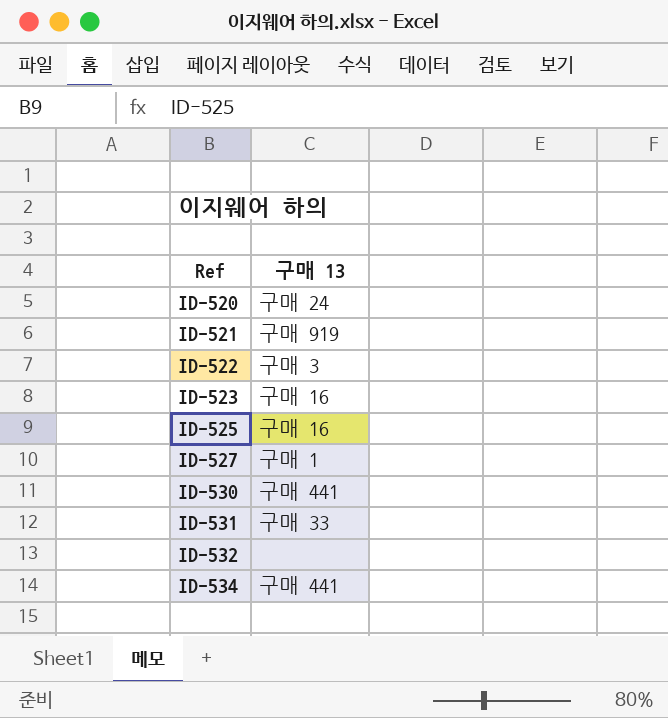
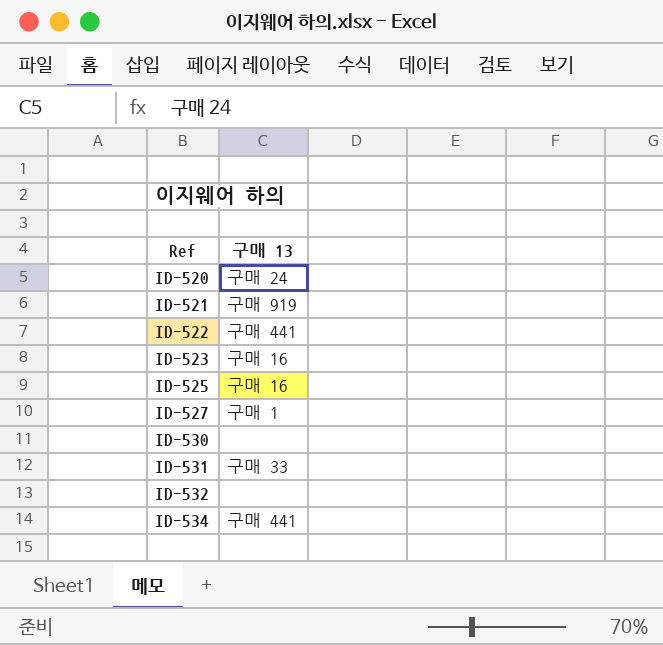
ID-522 | 구매 13: 구매 3 -> 구매 441
ID-530 | 구매 13: 구매 441 -> none

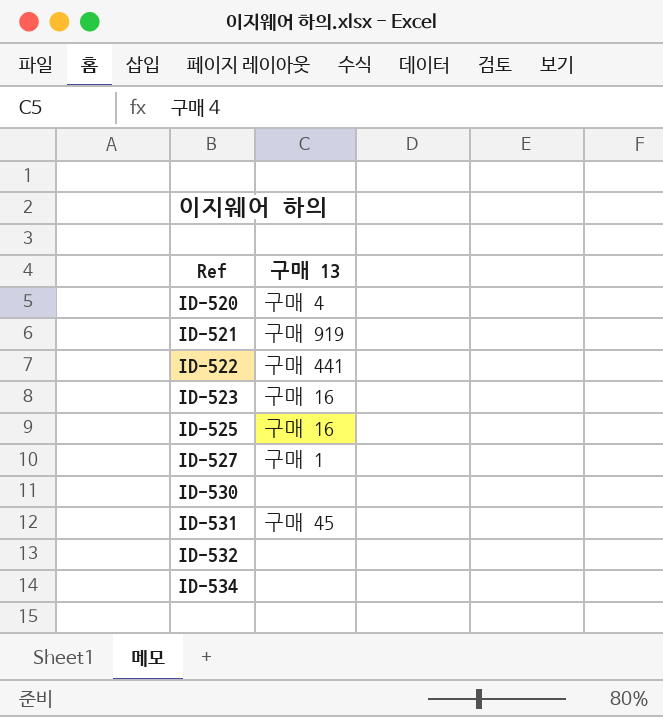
ID-520 | 구매 13: 구매 24 -> 구매 4
ID-531 | 구매 13: 구매 33 -> 구매 45
ID-534 | 구매 13: 구매 441 -> none

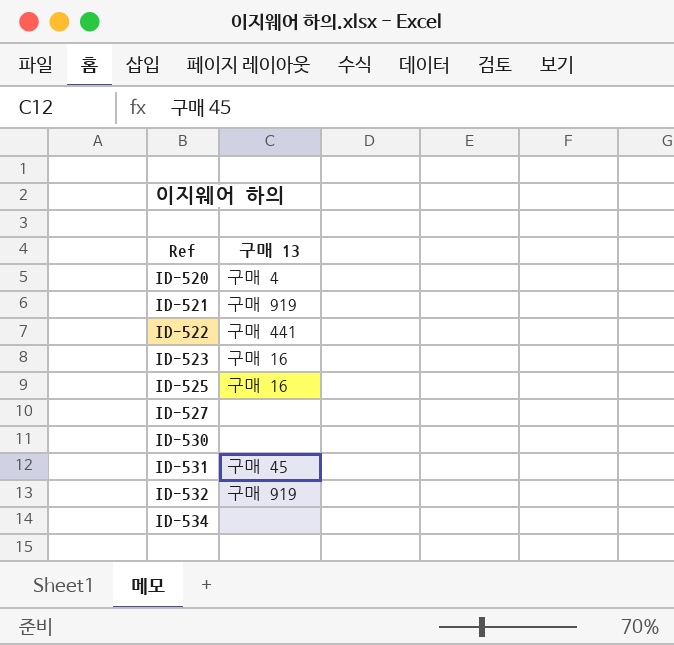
ID-527 | 구매 13: 구매 1 -> none
ID-532 | 구매 13: none -> 구매 919

